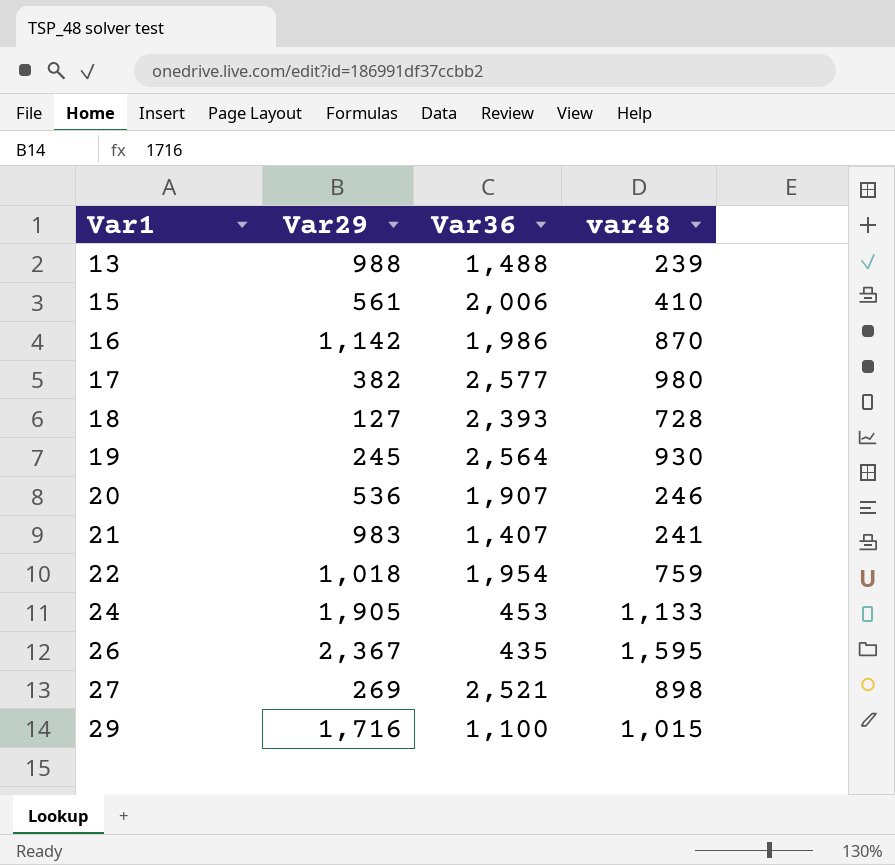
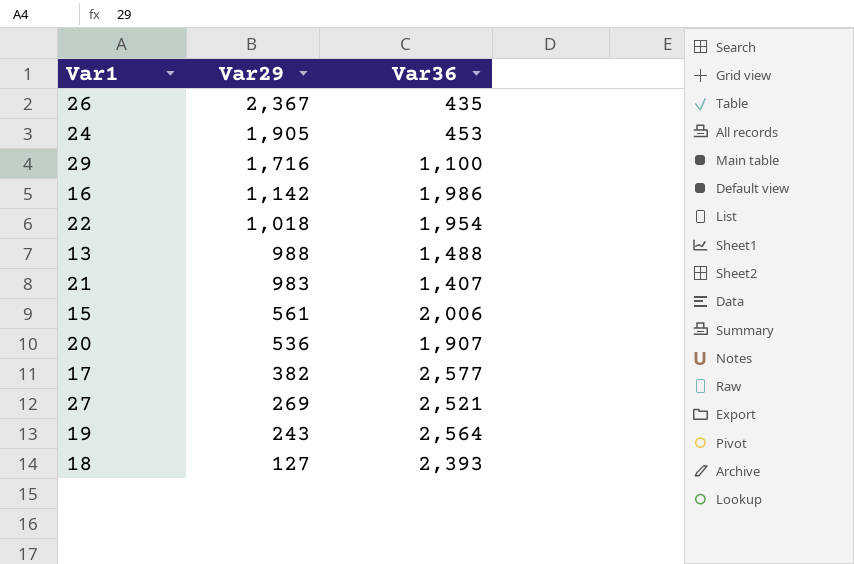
row order: Var1 ascending -> Var29 descending
column var48 | position: 4 -> none
19 | Var29: 245 -> 243

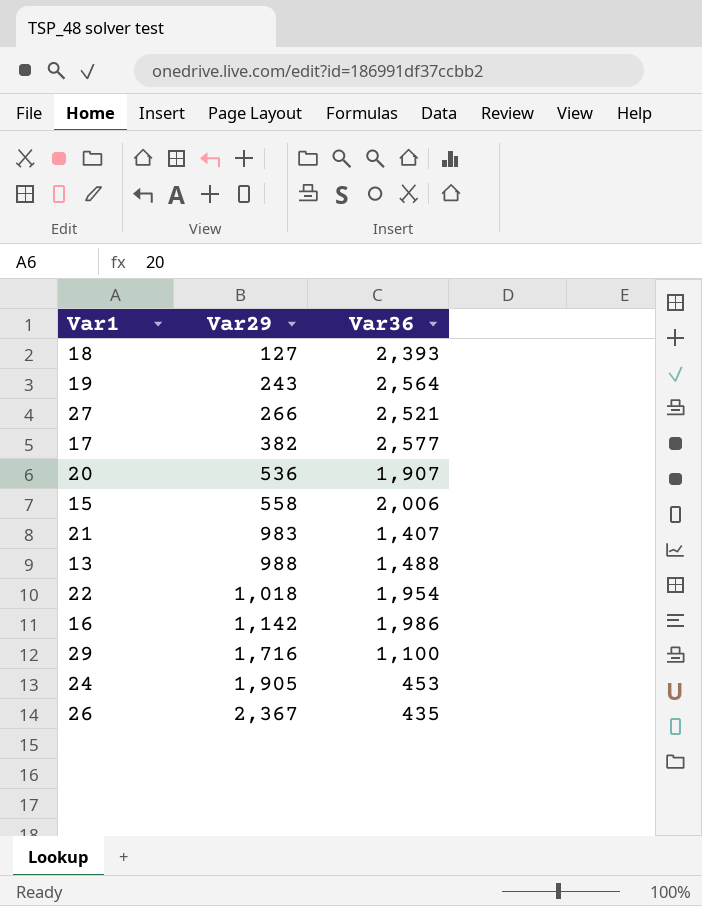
row order: Var29 descending -> Var29 ascending
27 | Var29: 269 -> 266
15 | Var29: 561 -> 558

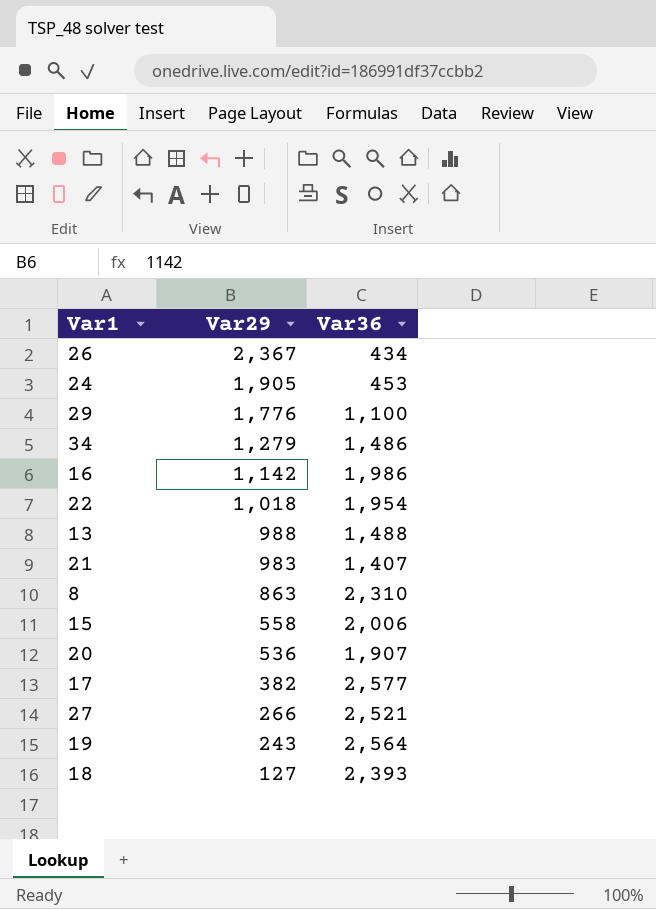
row order: Var29 ascending -> Var29 descending
26 | Var36: 435 -> 434
29 | Var29: 1,716 -> 1,776
row 34: none -> 1,279 | 1,486
row 8: none -> 863 | 2,310

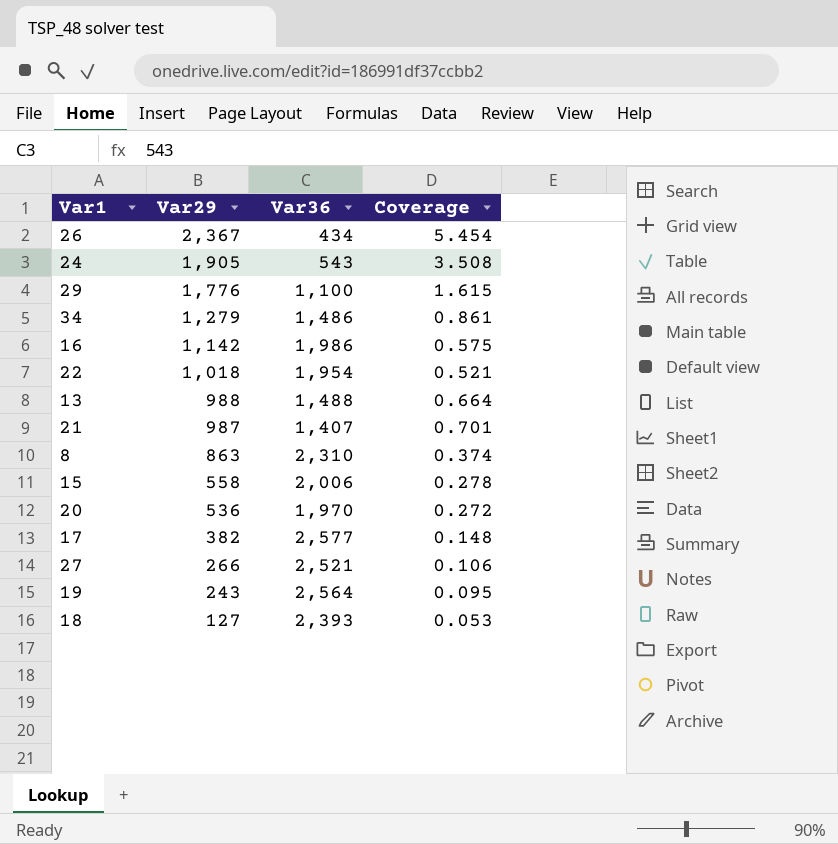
column Coverage | formula: none -> [Var29] / [Var36]
24 | Var36: 453 -> 543
21 | Var29: 983 -> 987
20 | Var36: 1,907 -> 1,970

